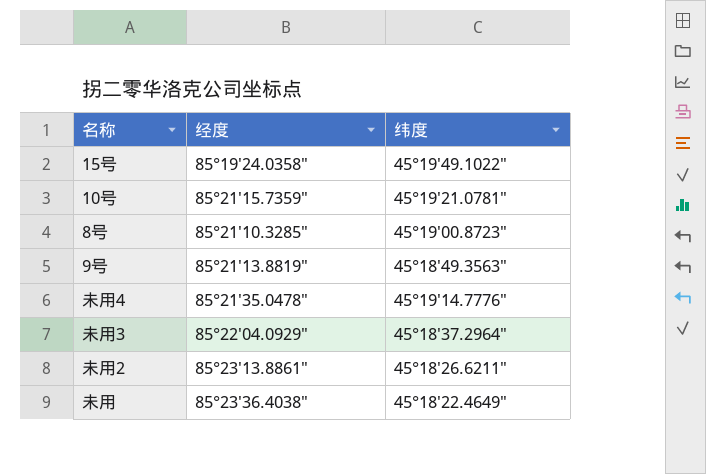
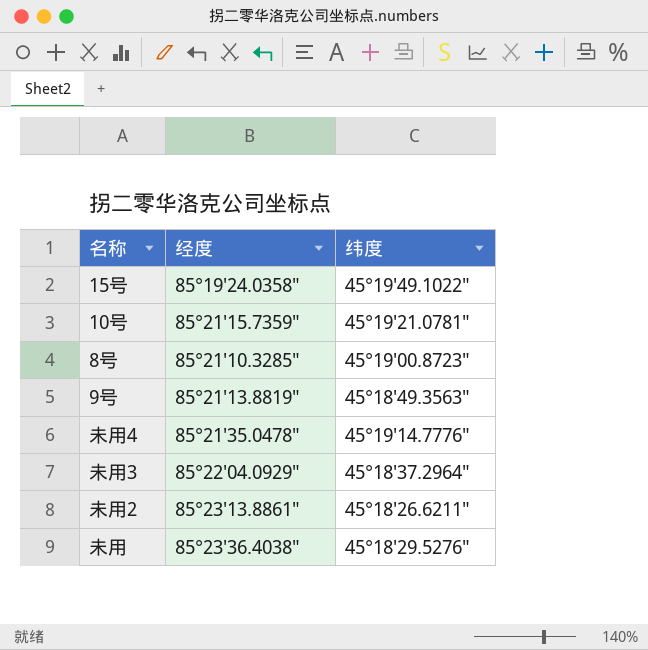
未用 | 纬度: 45°18'22.4649" -> 45°18'29.5276"

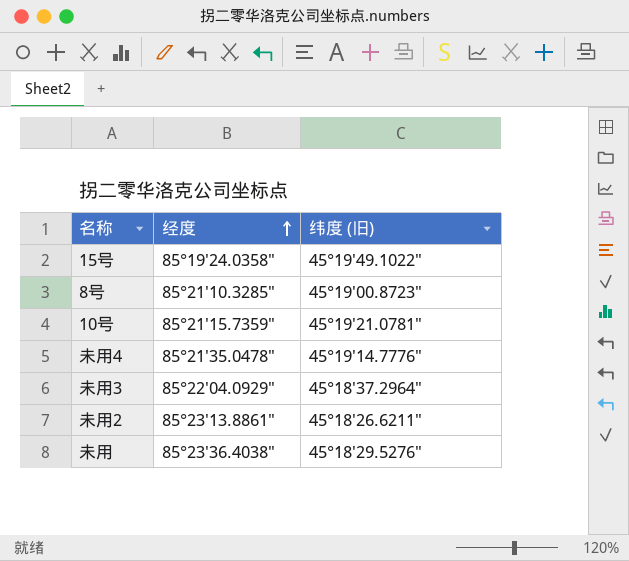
row order: none -> 经度 ascending
column name: 纬度 -> 纬度 (旧)
row 9号: 85°21'13.8819" | 45°18'49.3563" -> none

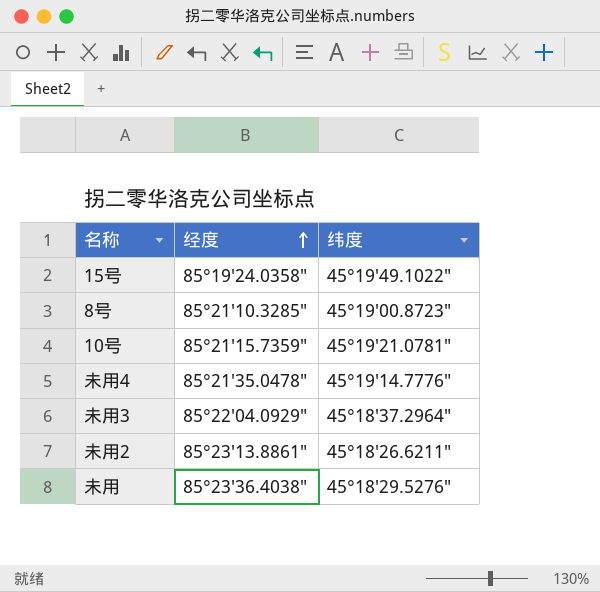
column name: 纬度 (旧) -> 纬度

